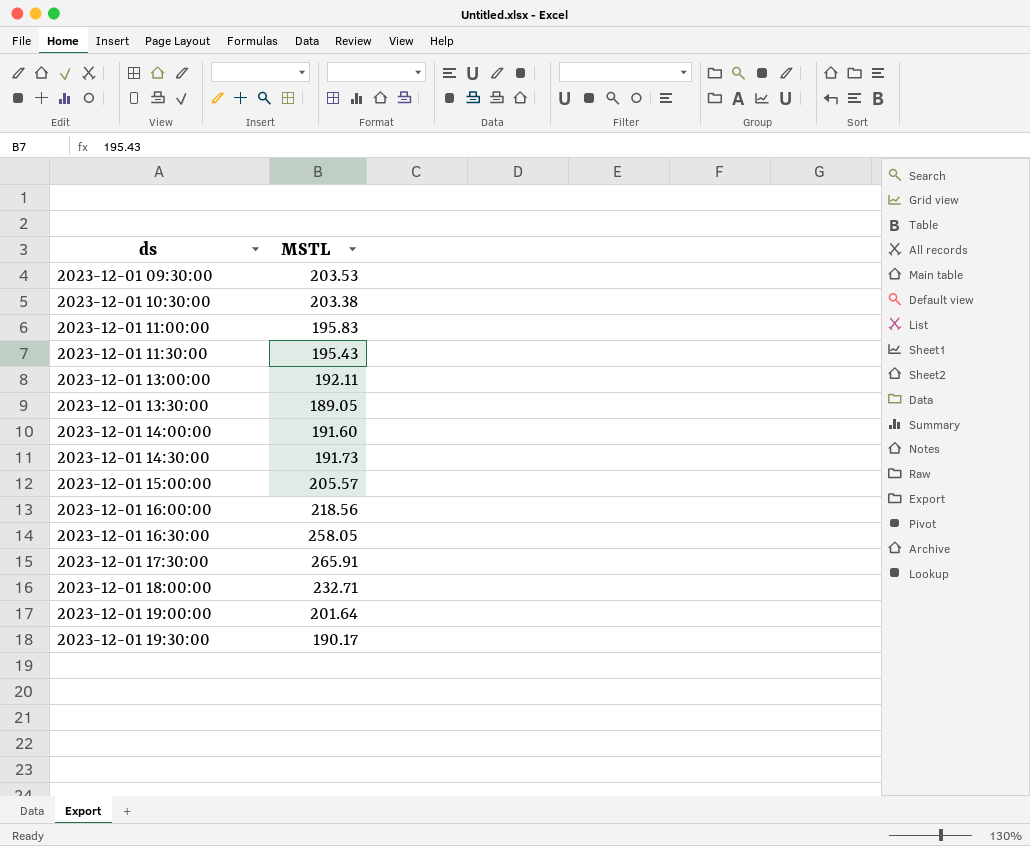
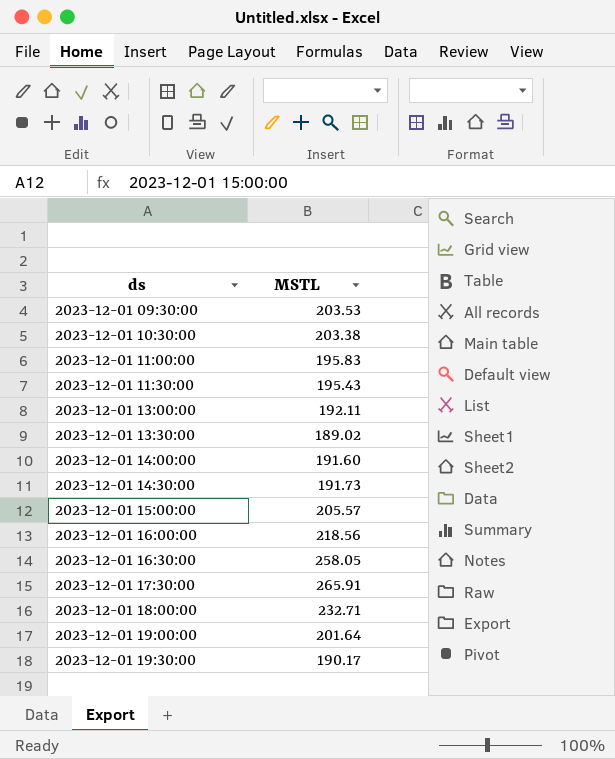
2023-12-01 13:30:00 | MSTL: 189.05 -> 189.02

